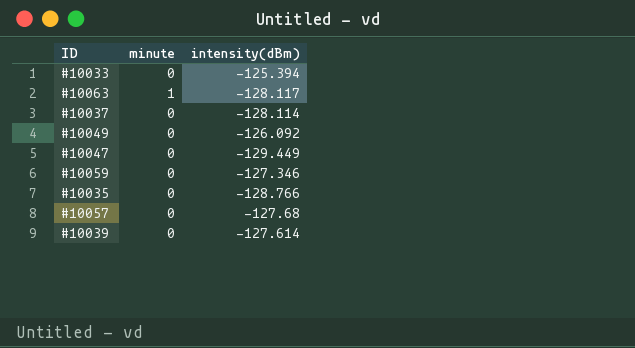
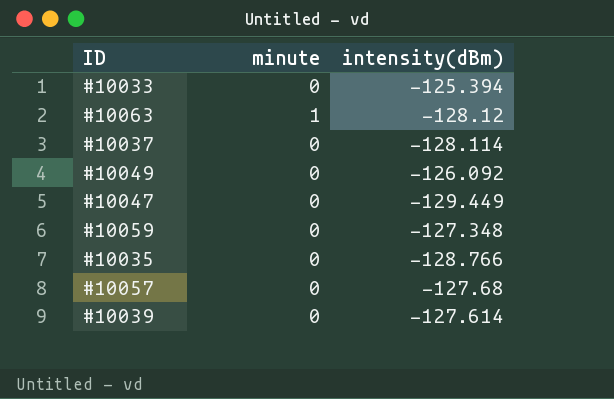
#10063 | intensity(dBm): -128.117 -> -128.12
#10059 | intensity(dBm): -127.346 -> -127.348

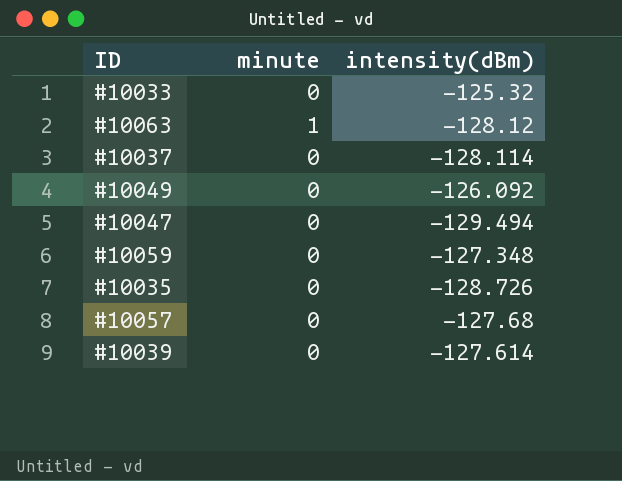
#10033 | intensity(dBm): -125.394 -> -125.32
#10047 | intensity(dBm): -129.449 -> -129.494
#10035 | intensity(dBm): -128.766 -> -128.726

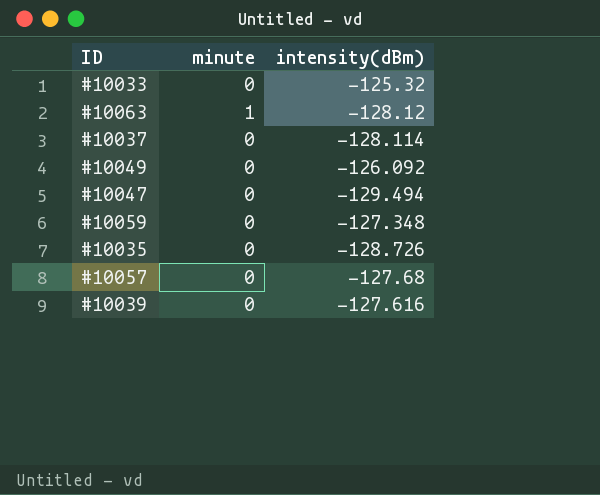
#10039 | intensity(dBm): -127.614 -> -127.616

